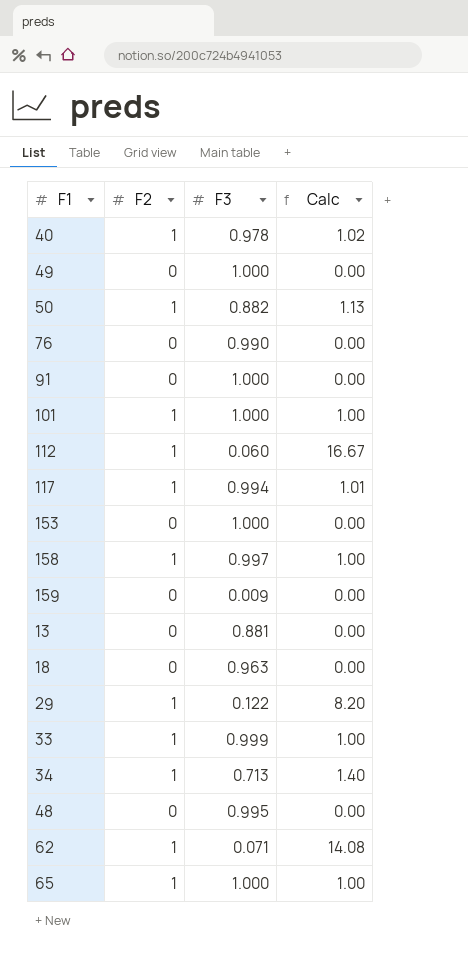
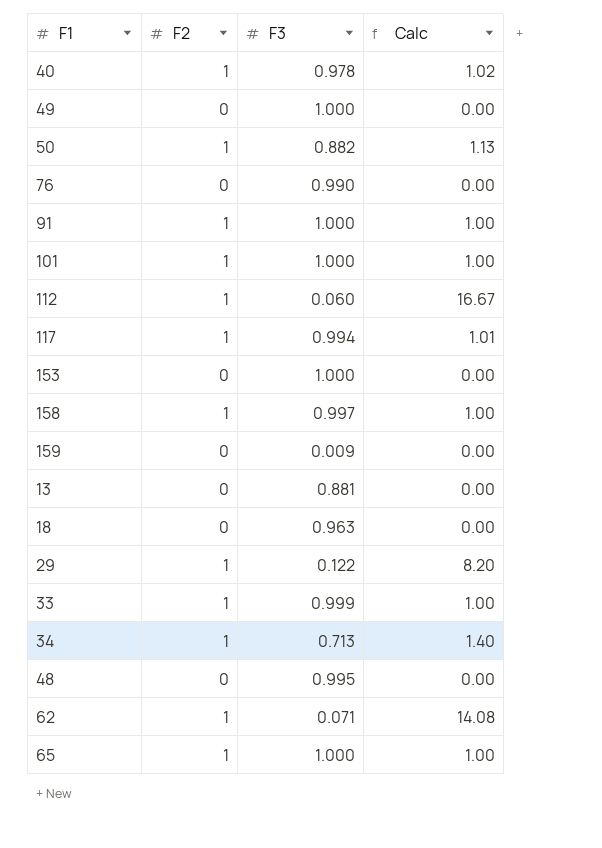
91 | F2: 0 -> 1
91 | Calc: 0.00 -> 1.00

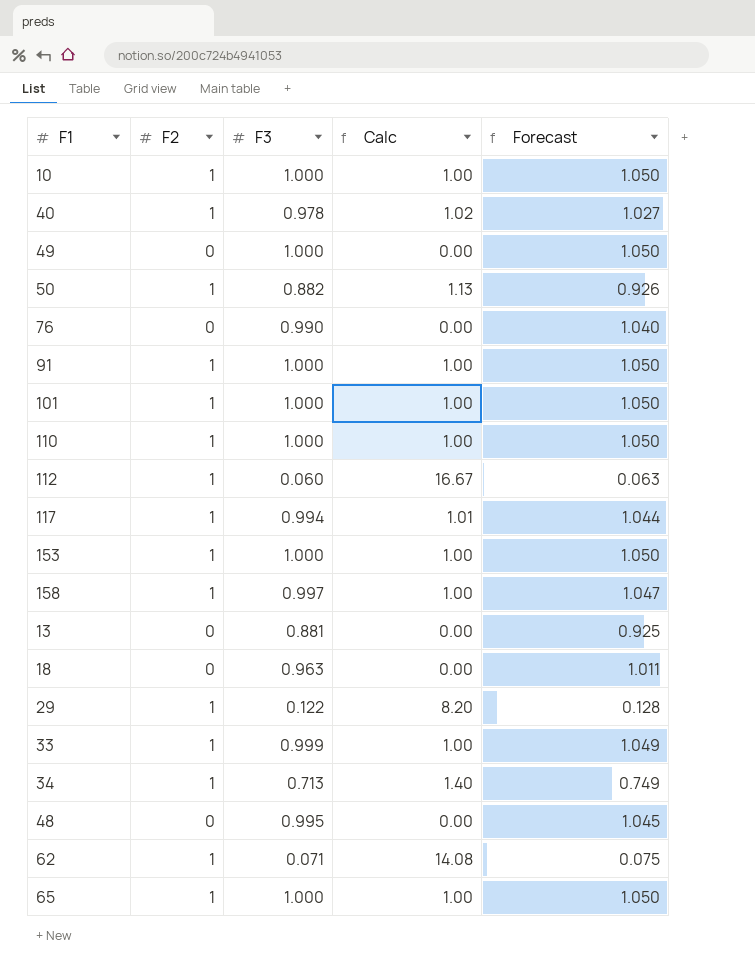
column Forecast | formula: none -> [F3] * 1.05
row 159: 0 | 0.009 | 0.00 -> none
row 10: none -> 1 | 1.000 | 1.00 | 1.050
row 110: none -> 1 | 1.000 | 1.00 | 1.050
153 | F2: 0 -> 1
153 | Calc: 0.00 -> 1.00

